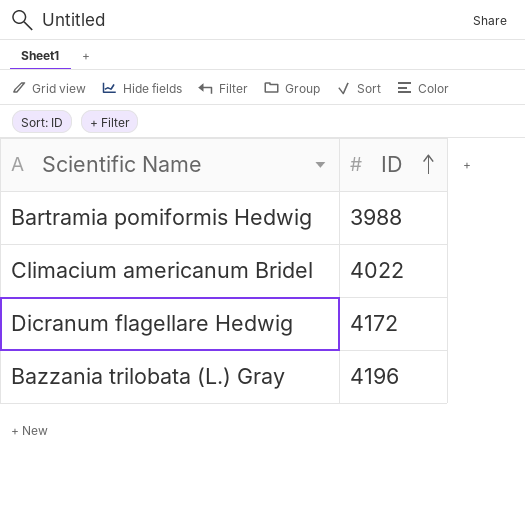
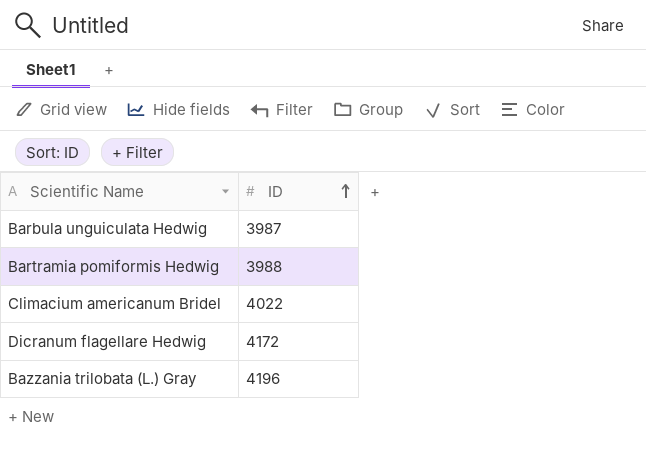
row Barbula unguiculata Hedwig: none -> 3987

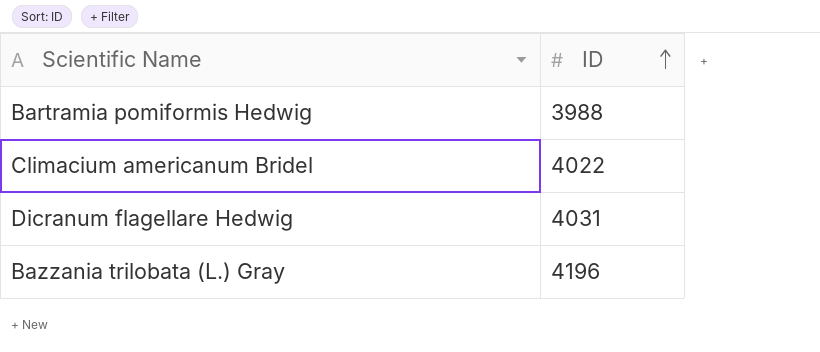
row Barbula unguiculata Hedwig: 3987 -> none
Dicranum flagellare Hedwig | ID: 4172 -> 4031

